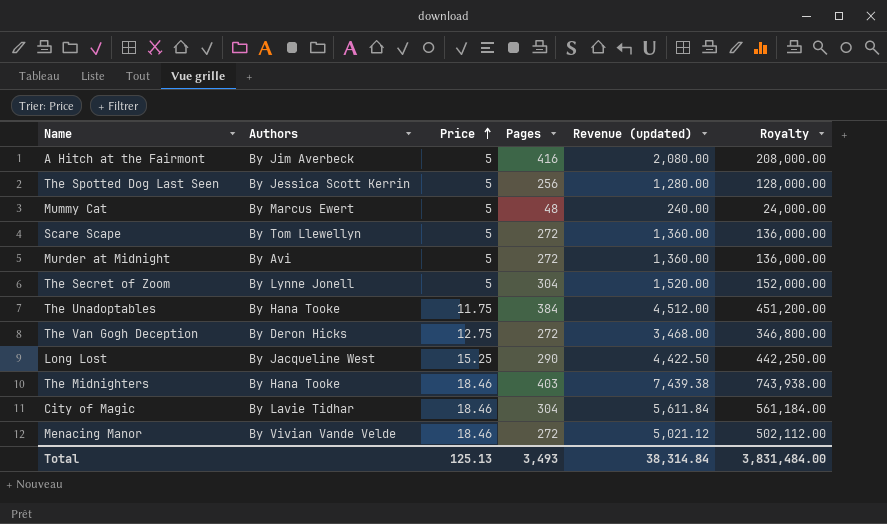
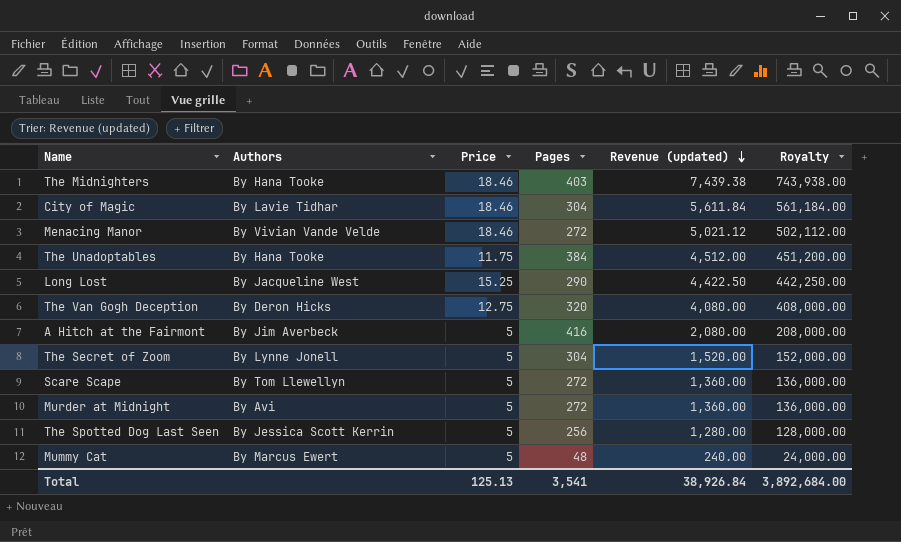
row order: Price ascending -> Revenue (updated) descending
The Van Gogh Deception | Pages: 272 -> 320
The Van Gogh Deception | Revenue (updated): 3,468.00 -> 4,080.00
The Van Gogh Deception | Royalty: 346,800.00 -> 408,000.00
Total | Pages: 3,493 -> 3,541
Total | Revenue (updated): 38,314.84 -> 38,926.84
Total | Royalty: 3,831,484.00 -> 3,892,684.00

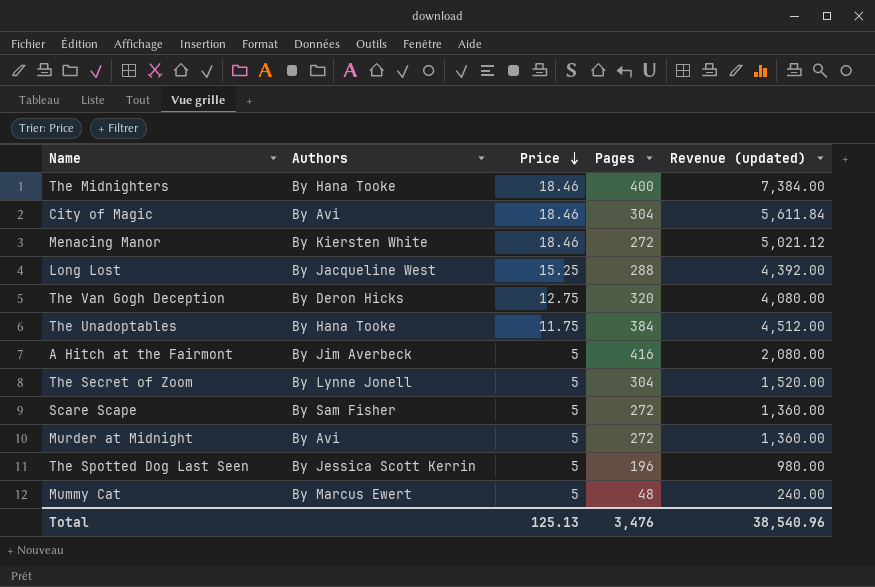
row order: Revenue (updated) descending -> Price descending
column Royalty | formula: [Revenue (updated)] * 100 -> none
The Midnighters | Pages: 403 -> 400
The Midnighters | Revenue (updated): 7,439.38 -> 7,384.00
City of Magic | Authors: By Lavie Tidhar -> By Avi
Menacing Manor | Authors: By Vivian Vande Velde -> By Kiersten White
Long Lost | Pages: 290 -> 288
Long Lost | Revenue (updated): 4,422.50 -> 4,392.00
Scare Scape | Authors: By Tom Llewellyn -> By Sam Fisher
The Spotted Dog Last Seen | Pages: 256 -> 196
The Spotted Dog Last Seen | Revenue (updated): 1,280.00 -> 980.00
Total | Pages: 3,541 -> 3,476
Total | Revenue (updated): 38,926.84 -> 38,540.96

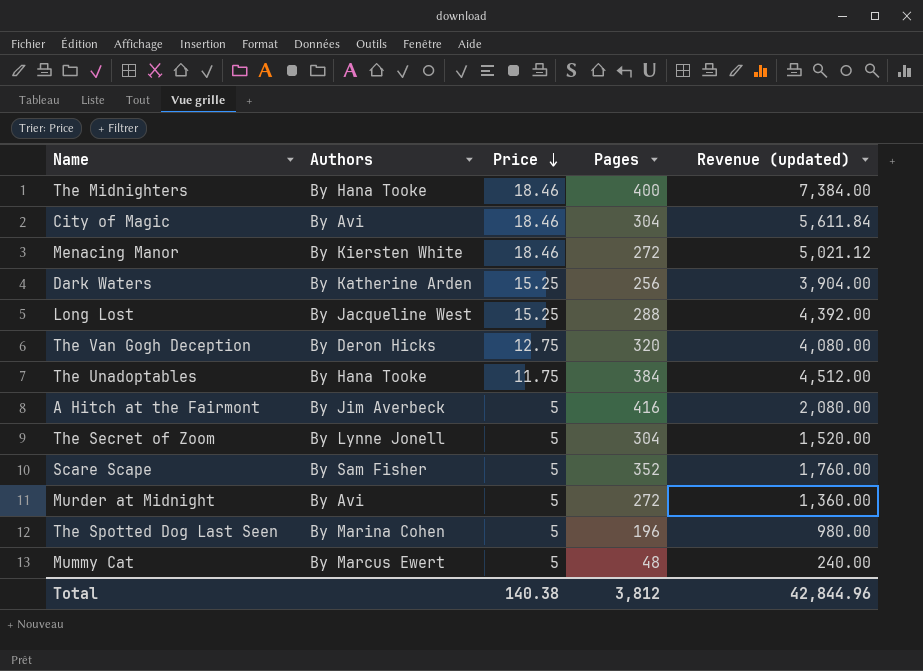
row Dark Waters: none -> By Katherine Arden | 15.25 | 256 | 3,904.00
Scare Scape | Pages: 272 -> 352
Scare Scape | Revenue (updated): 1,360.00 -> 1,760.00
The Spotted Dog Last Seen | Authors: By Jessica Scott Kerrin -> By Marina Cohen
Total | Price: 125.13 -> 140.38
Total | Pages: 3,476 -> 3,812
Total | Revenue (updated): 38,540.96 -> 42,844.96

